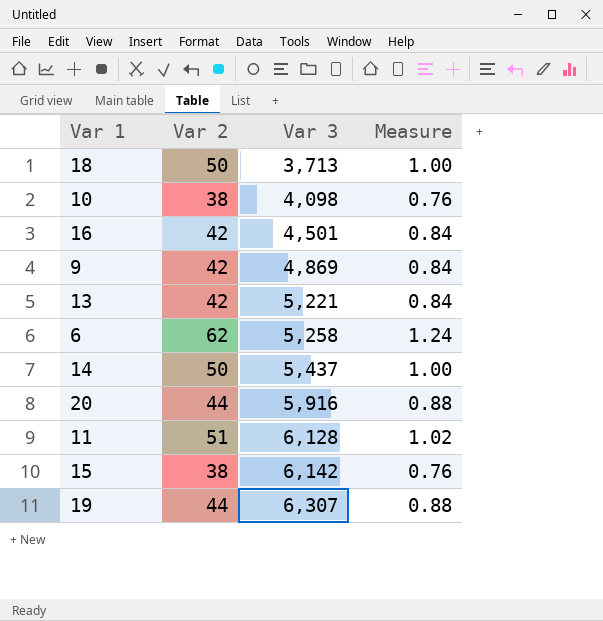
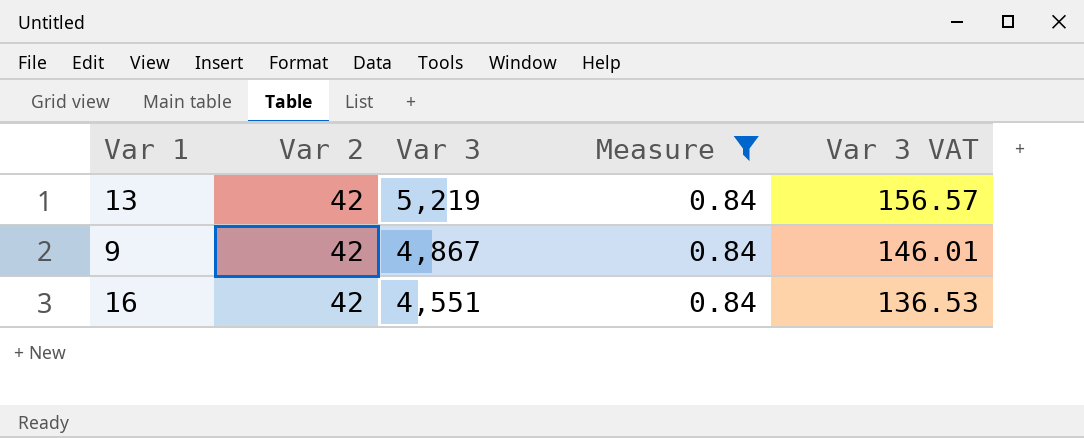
filter: none -> Measure = 0.84
row order: Var 3 ascending -> Var 3 descending
column Var 3 VAT | formula: none -> [Var 3] * 0.03
13 | Var 3: 5,221 -> 5,219
9 | Var 3: 4,869 -> 4,867
16 | Var 3: 4,501 -> 4,551

